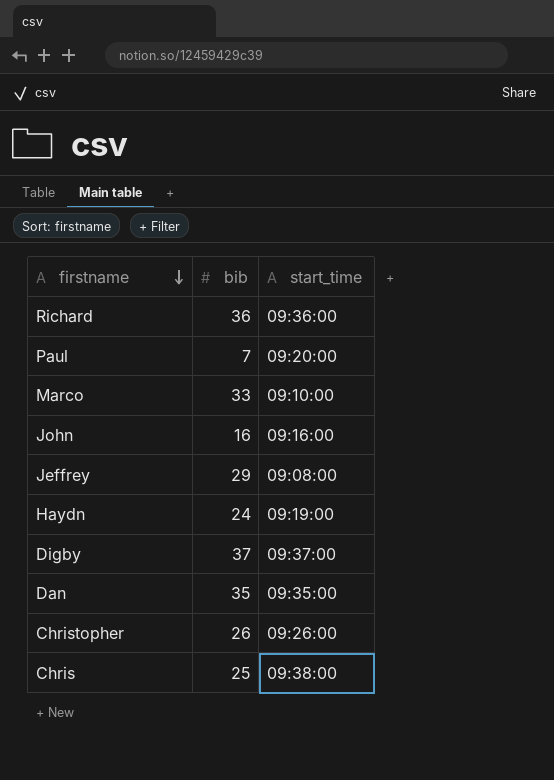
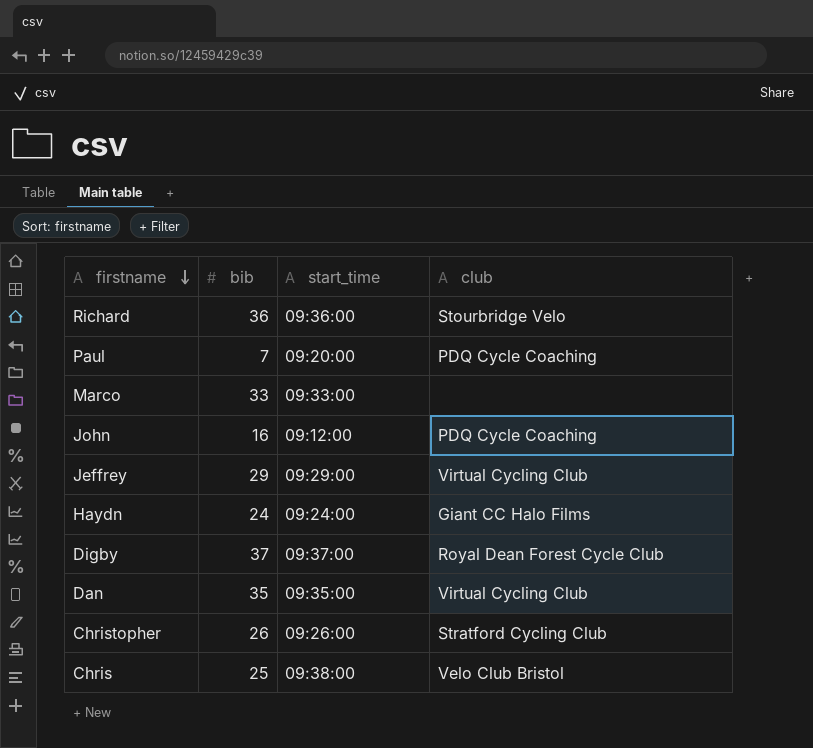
column club | position: none -> 4
Marco | start_time: 09:10:00 -> 09:33:00
John | start_time: 09:16:00 -> 09:12:00
Jeffrey | start_time: 09:08:00 -> 09:29:00
Haydn | start_time: 09:19:00 -> 09:24:00

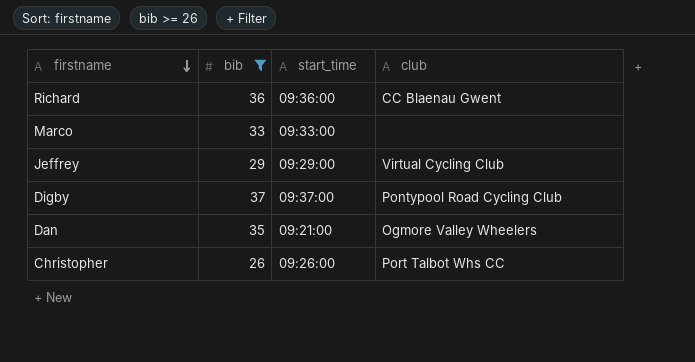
filter: none -> bib >= 26
Richard | club: Stourbridge Velo -> CC Blaenau Gwent
Digby | club: Royal Dean Forest Cycle Club -> Pontypool Road Cycling Club
Dan | start_time: 09:35:00 -> 09:21:00
Dan | club: Virtual Cycling Club -> Ogmore Valley Wheelers
Christopher | club: Stratford Cycling Club -> Port Talbot Whs CC

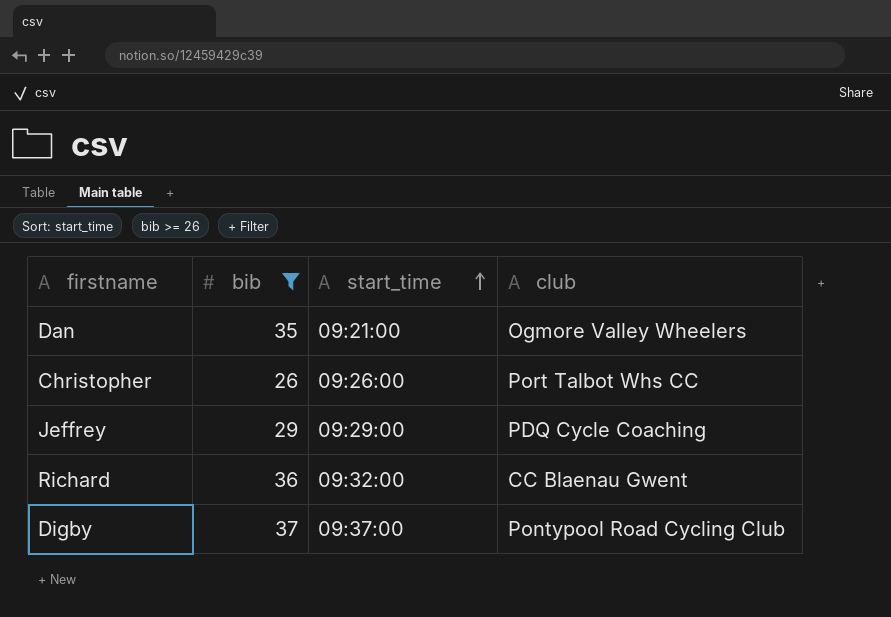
row order: firstname descending -> start_time ascending
row Marco: 33 | 09:33:00 | none -> none
Jeffrey | club: Virtual Cycling Club -> PDQ Cycle Coaching
Richard | start_time: 09:36:00 -> 09:32:00

